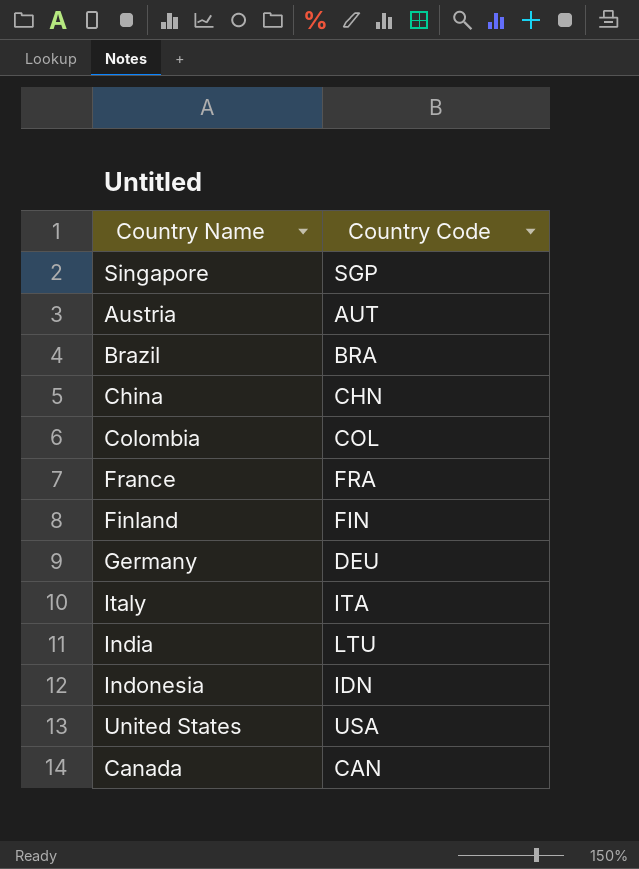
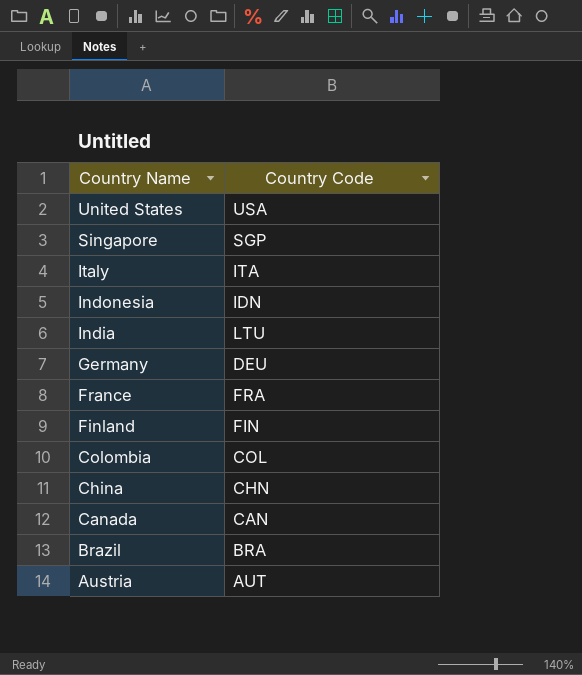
row order: none -> Country Name descending

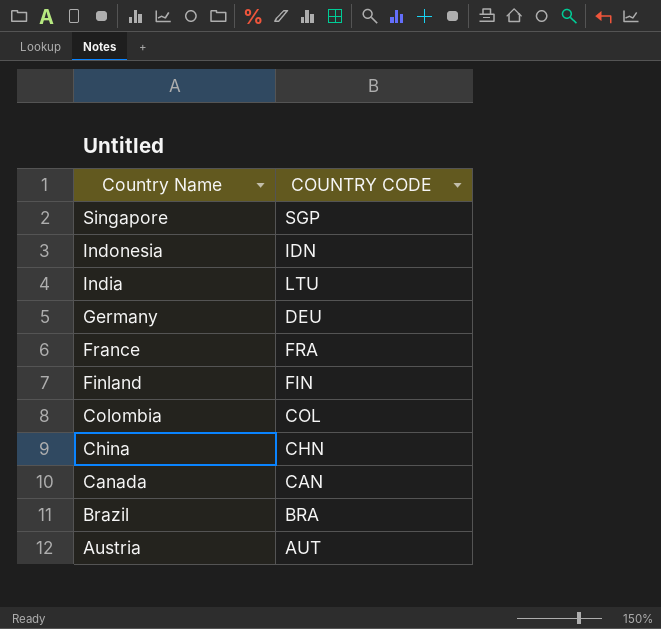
column name: Country Code -> COUNTRY CODE
row United States: USA -> none
row Italy: ITA -> none

